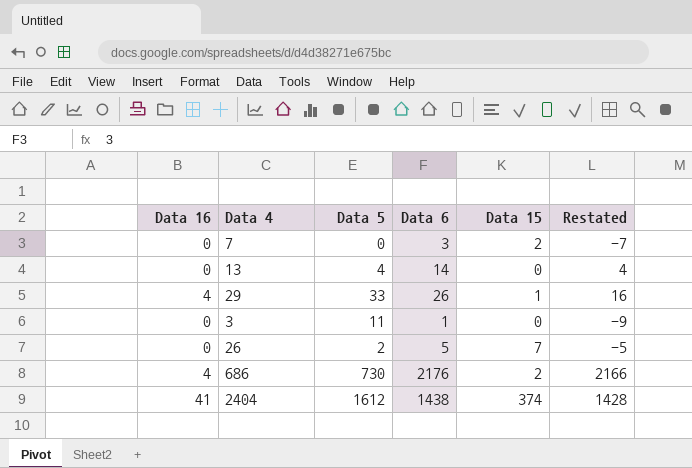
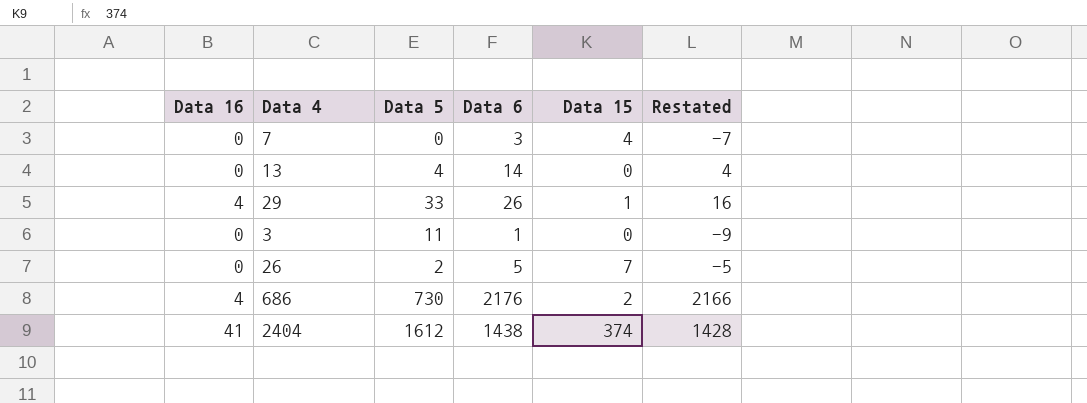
7 | Data 15: 2 -> 4

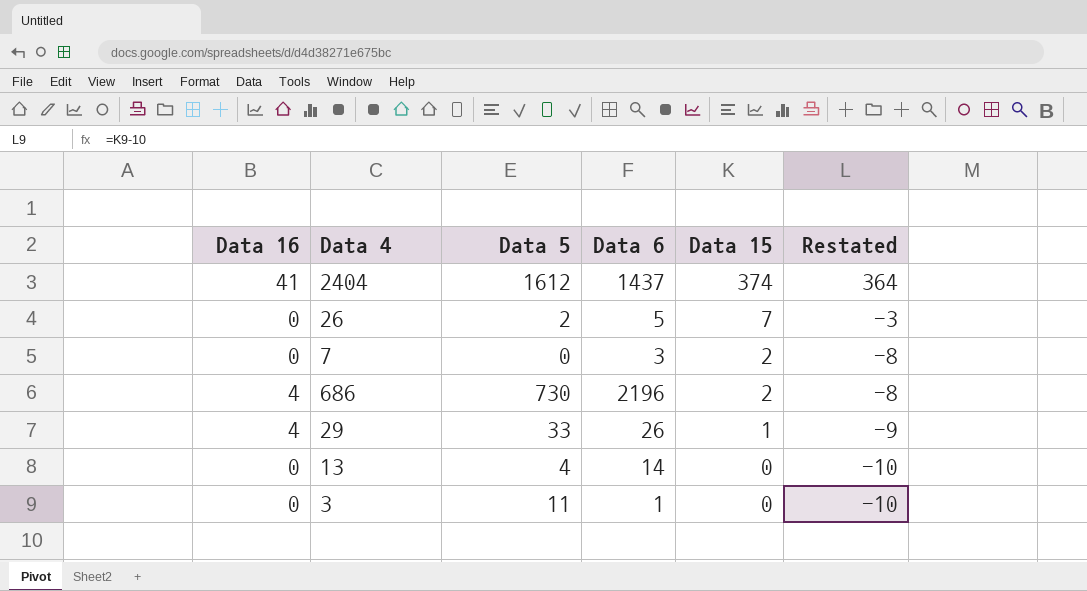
row order: none -> Data 15 descending
column Restated | formula: [Data 6] - 10 -> [Data 15] - 10
2404 | Data 6: 1438 -> 1437
7 | Data 15: 4 -> 2
686 | Data 6: 2176 -> 2196

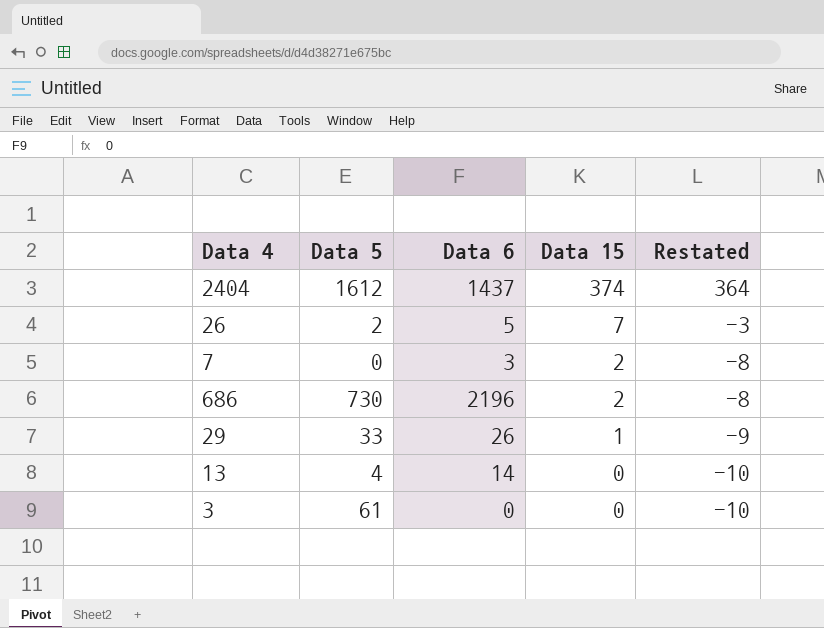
column Data 16 | position: 1 -> none
3 | Data 5: 11 -> 61
3 | Data 6: 1 -> 0

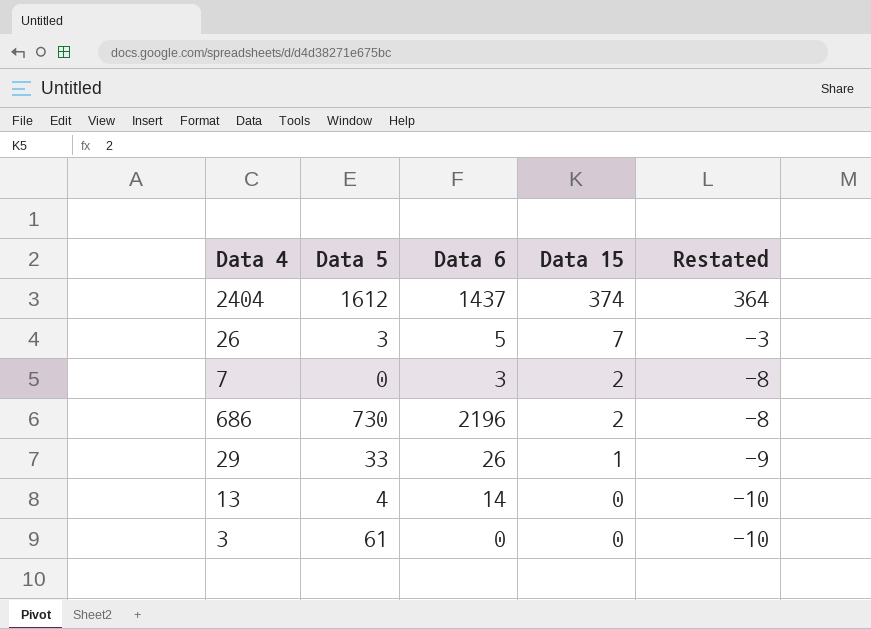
26 | Data 5: 2 -> 3

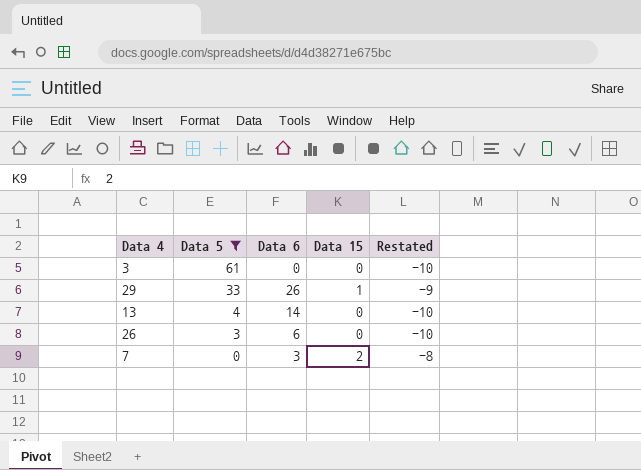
filter: none -> Data 5 <= 61
row order: Data 15 descending -> Data 5 descending
26 | Data 6: 5 -> 6
26 | Data 15: 7 -> 0
26 | Restated: -3 -> -10

